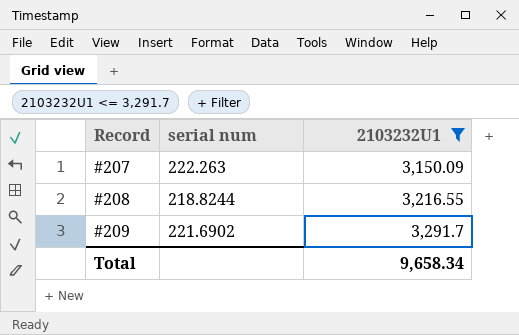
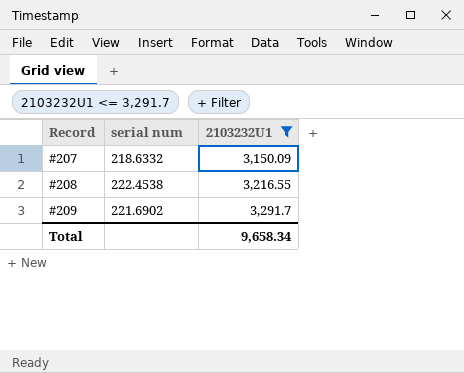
#207 | serial num: 222.263 -> 218.6332
#208 | serial num: 218.8244 -> 222.4538

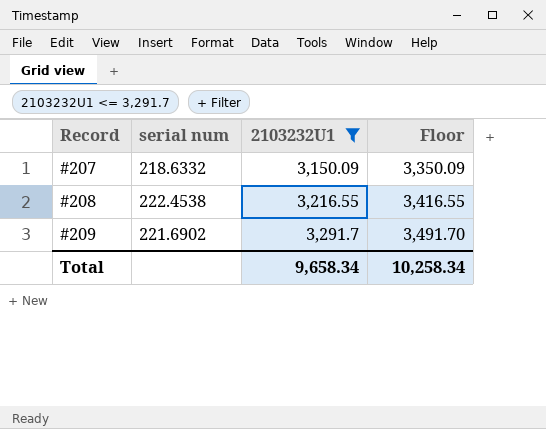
column Floor | formula: none -> [2103232U1] + 200

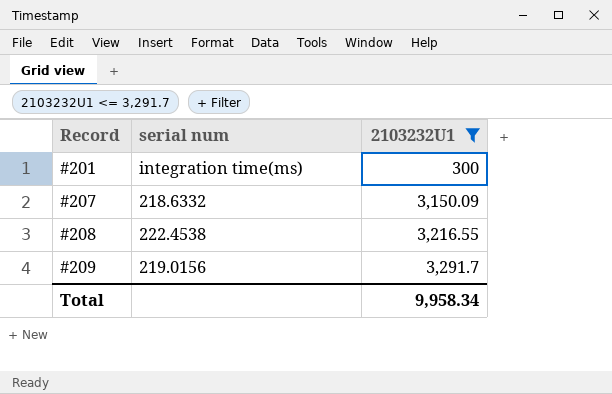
column Floor | formula: [2103232U1] + 200 -> none
row #201: none -> integration time(ms) | 300
#209 | serial num: 221.6902 -> 219.0156
Total | 2103232U1: 9,658.34 -> 9,958.34

